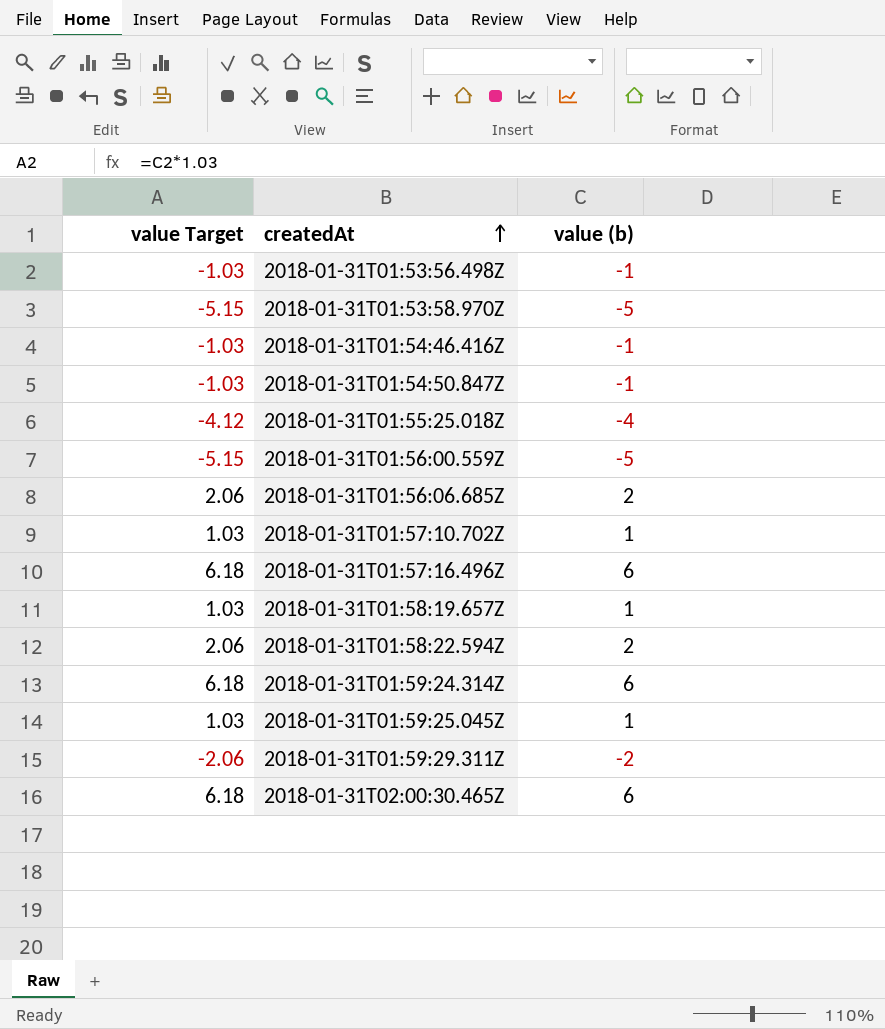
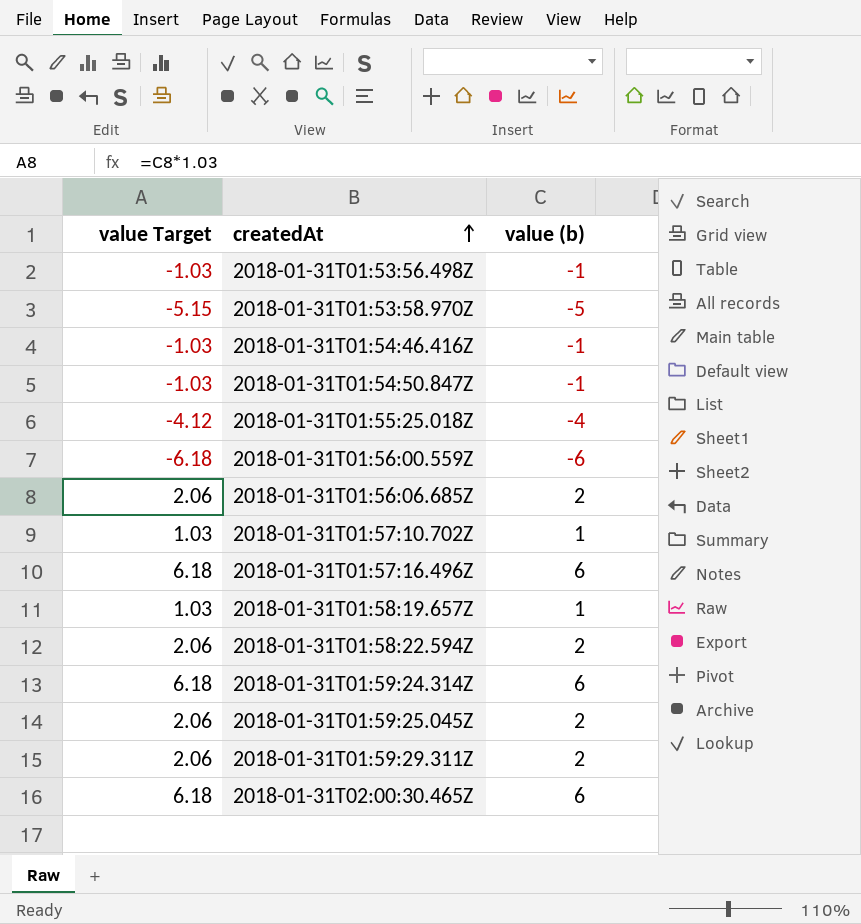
2018-01-31T01:56:00.559Z | value Target: -5.15 -> -6.18
2018-01-31T01:56:00.559Z | value (b): -5 -> -6
2018-01-31T01:59:25.045Z | value Target: 1.03 -> 2.06
2018-01-31T01:59:25.045Z | value (b): 1 -> 2
2018-01-31T01:59:29.311Z | value Target: -2.06 -> 2.06
2018-01-31T01:59:29.311Z | value (b): -2 -> 2

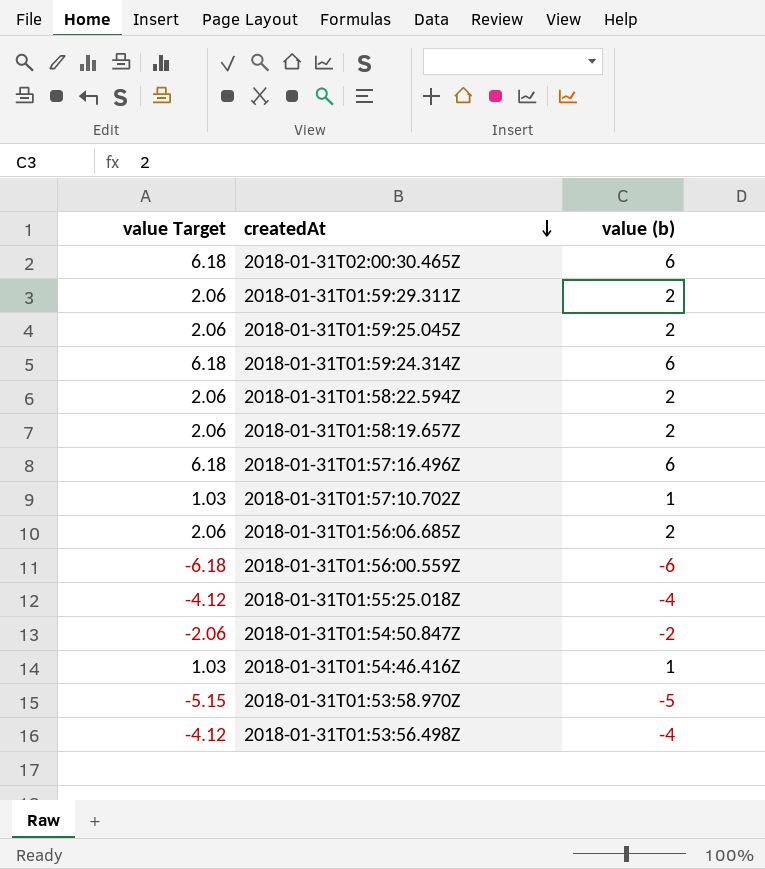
row order: createdAt ascending -> createdAt descending
2018-01-31T01:58:19.657Z | value Target: 1.03 -> 2.06
2018-01-31T01:58:19.657Z | value (b): 1 -> 2
2018-01-31T01:54:50.847Z | value Target: -1.03 -> -2.06
2018-01-31T01:54:50.847Z | value (b): -1 -> -2
2018-01-31T01:54:46.416Z | value Target: -1.03 -> 1.03
2018-01-31T01:54:46.416Z | value (b): -1 -> 1
2018-01-31T01:53:56.498Z | value Target: -1.03 -> -4.12
2018-01-31T01:53:56.498Z | value (b): -1 -> -4

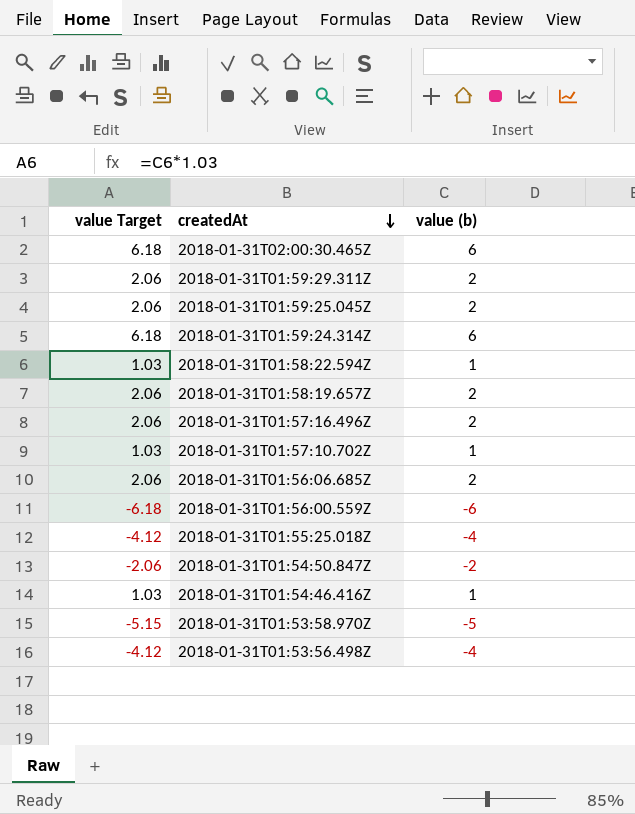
2018-01-31T01:58:22.594Z | value Target: 2.06 -> 1.03
2018-01-31T01:58:22.594Z | value (b): 2 -> 1
2018-01-31T01:57:16.496Z | value Target: 6.18 -> 2.06
2018-01-31T01:57:16.496Z | value (b): 6 -> 2

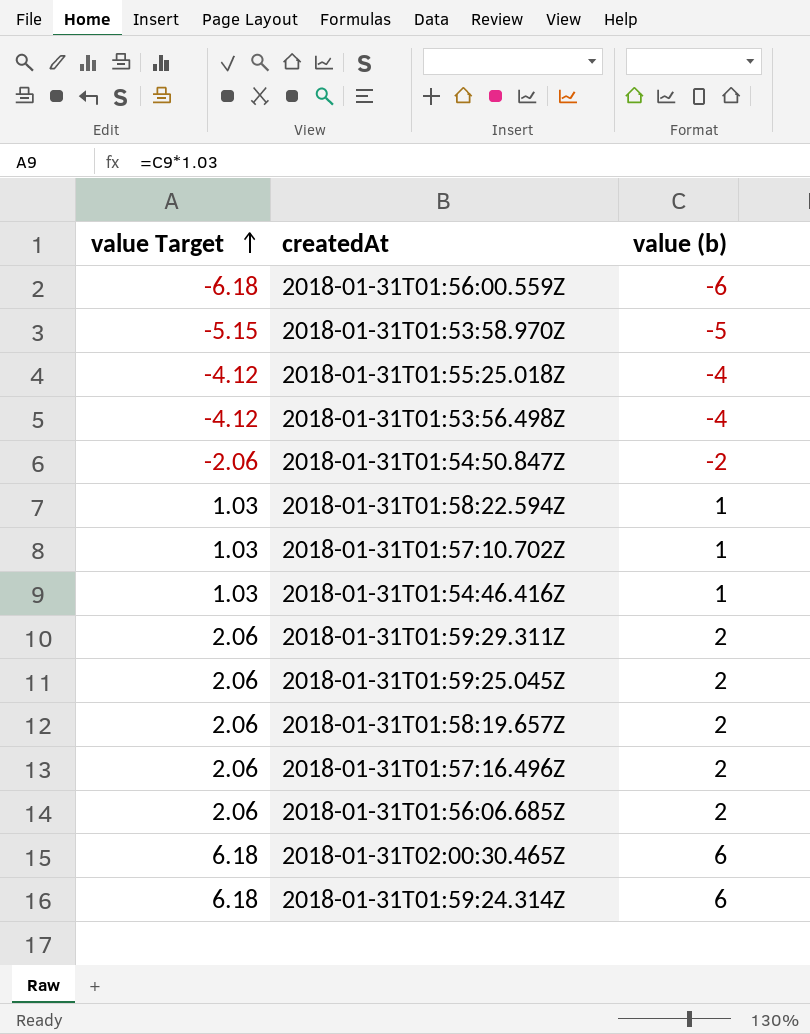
row order: createdAt descending -> value Target ascending

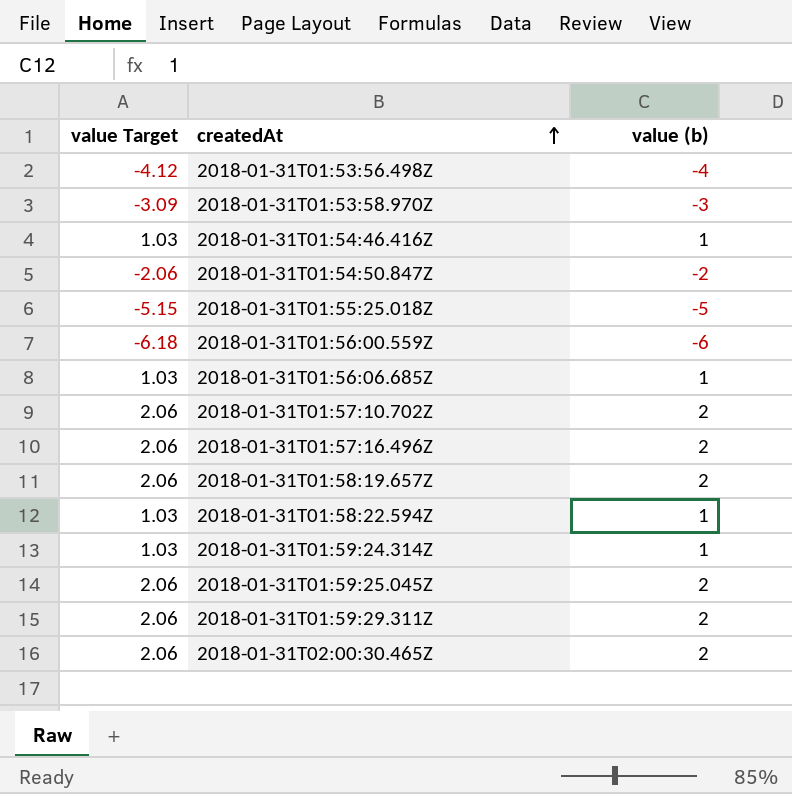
row order: value Target ascending -> createdAt ascending
2018-01-31T01:53:58.970Z | value Target: -5.15 -> -3.09
2018-01-31T01:53:58.970Z | value (b): -5 -> -3
2018-01-31T01:55:25.018Z | value Target: -4.12 -> -5.15
2018-01-31T01:55:25.018Z | value (b): -4 -> -5
2018-01-31T01:56:06.685Z | value Target: 2.06 -> 1.03
2018-01-31T01:56:06.685Z | value (b): 2 -> 1
2018-01-31T01:57:10.702Z | value Target: 1.03 -> 2.06
2018-01-31T01:57:10.702Z | value (b): 1 -> 2
2018-01-31T01:59:24.314Z | value Target: 6.18 -> 1.03
2018-01-31T01:59:24.314Z | value (b): 6 -> 1
2018-01-31T02:00:30.465Z | value Target: 6.18 -> 2.06
2018-01-31T02:00:30.465Z | value (b): 6 -> 2

